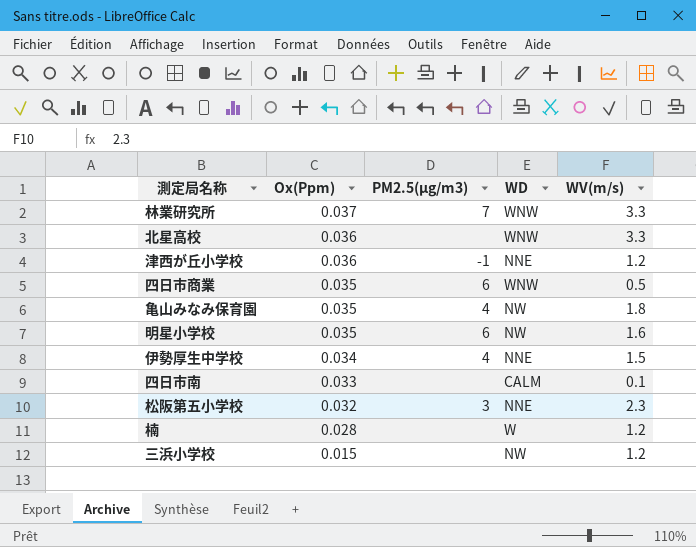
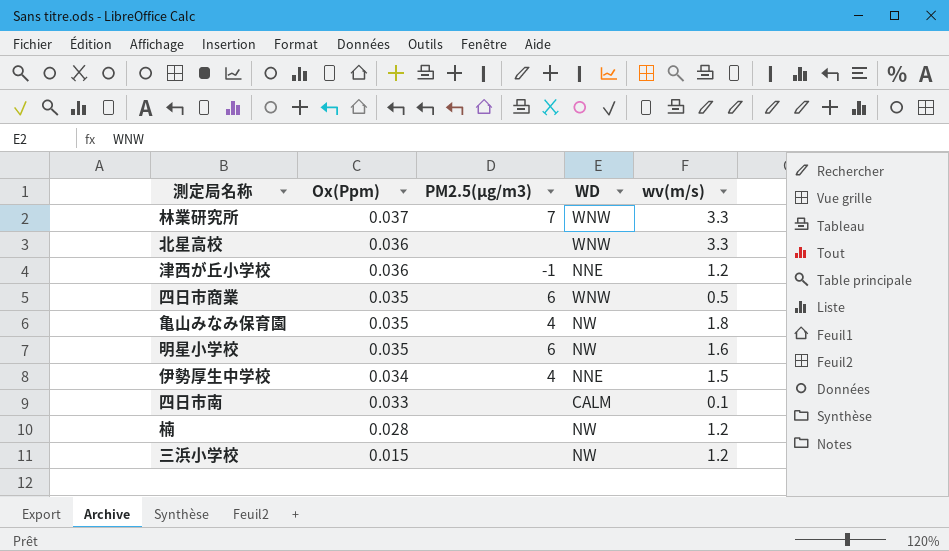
column name: WV(m/s) -> wv(m/s)
row 松阪第五小学校: 0.032 | 3 | NNE | 2.3 -> none
楠 | WD: W -> NW

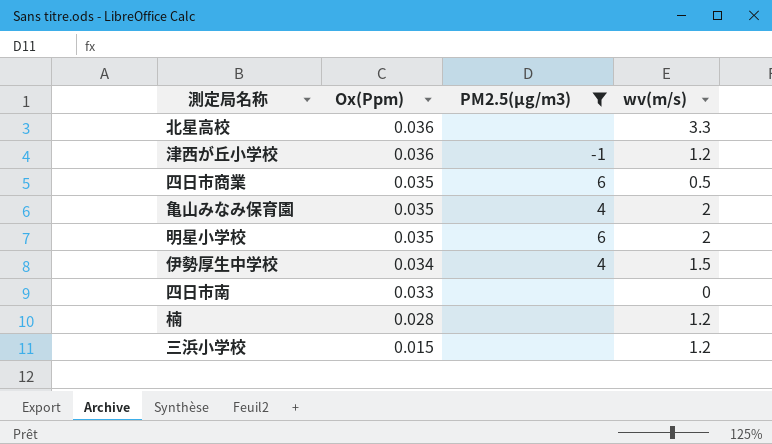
filter: none -> PM2.5(μg/m3) != 7
column WD | position: 4 -> none
亀山みなみ保育園 | wv(m/s): 1.8 -> 2
明星小学校 | wv(m/s): 1.6 -> 2
四日市南 | wv(m/s): 0.1 -> 0

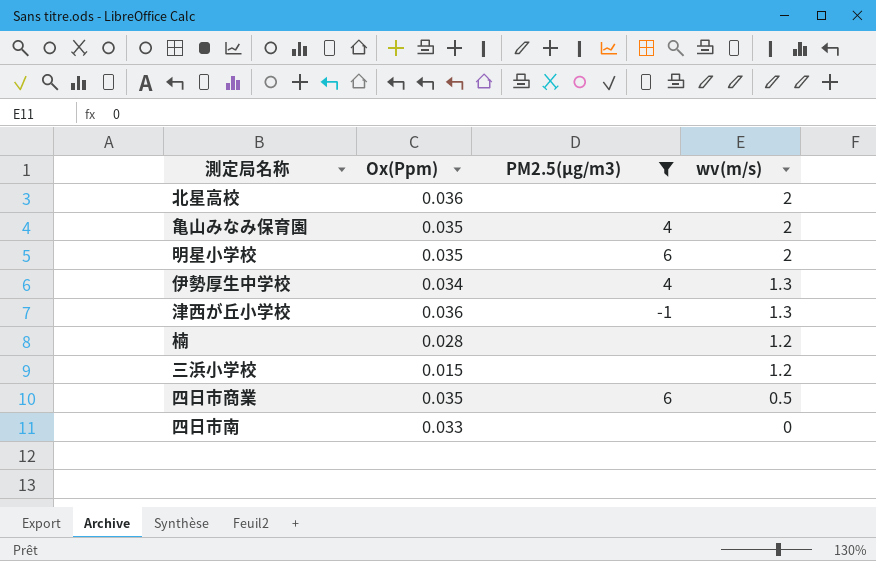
row order: Ox(Ppm) descending -> wv(m/s) descending
北星高校 | wv(m/s): 3.3 -> 2
伊勢厚生中学校 | wv(m/s): 1.5 -> 1.3
津西が丘小学校 | wv(m/s): 1.2 -> 1.3

